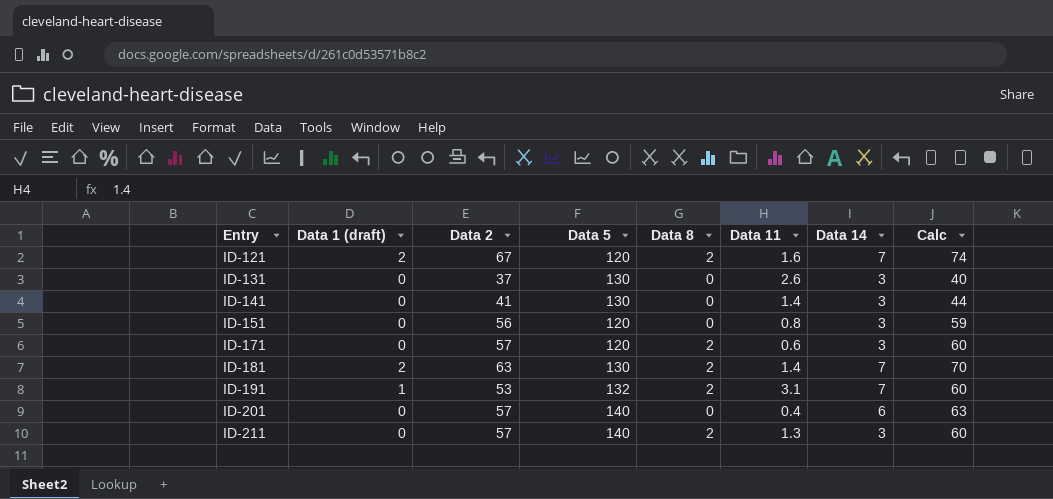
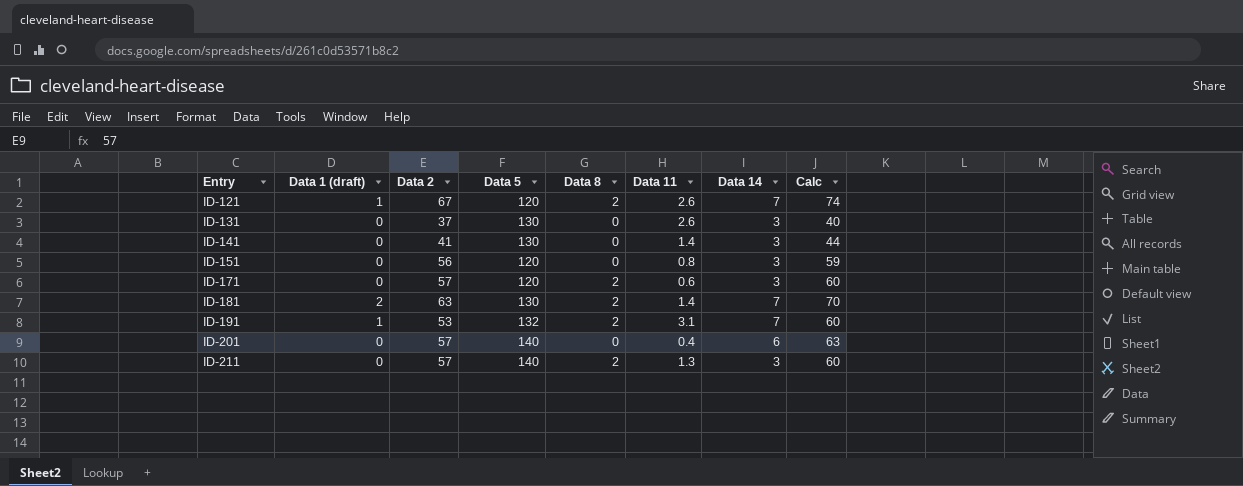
ID-121 | Data 1 (draft): 2 -> 1
ID-121 | Data 11: 1.6 -> 2.6

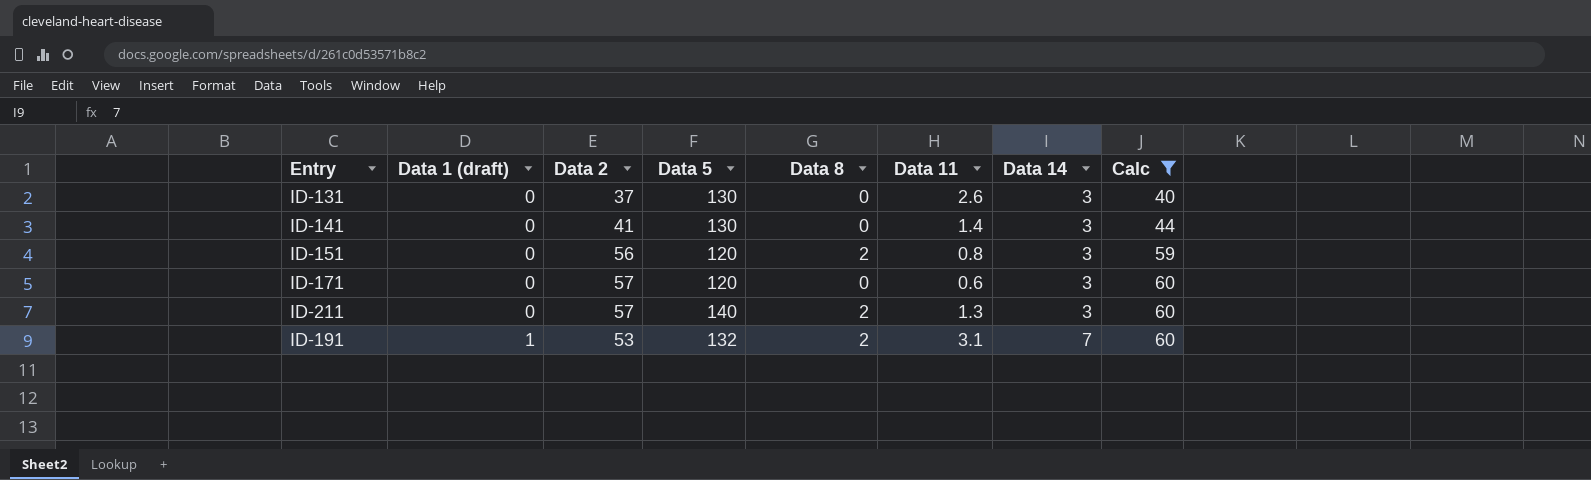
filter: none -> Calc <= 60
row order: Entry ascending -> Data 1 (draft) ascending
ID-151 | Data 8: 0 -> 2
ID-171 | Data 8: 2 -> 0

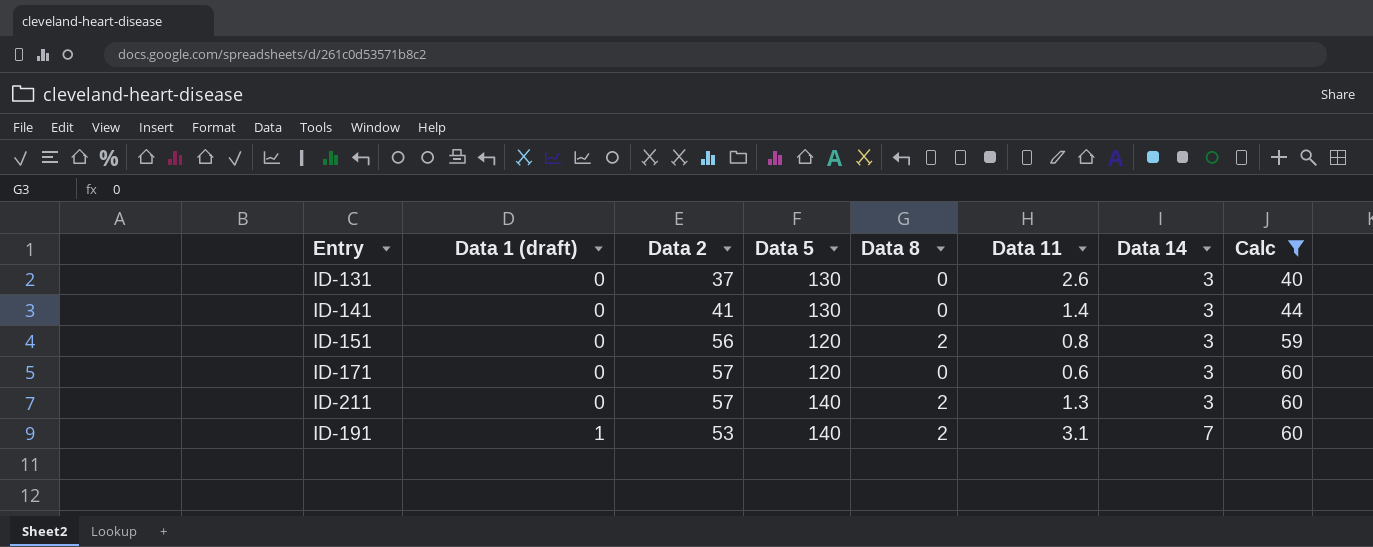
ID-191 | Data 5: 132 -> 140

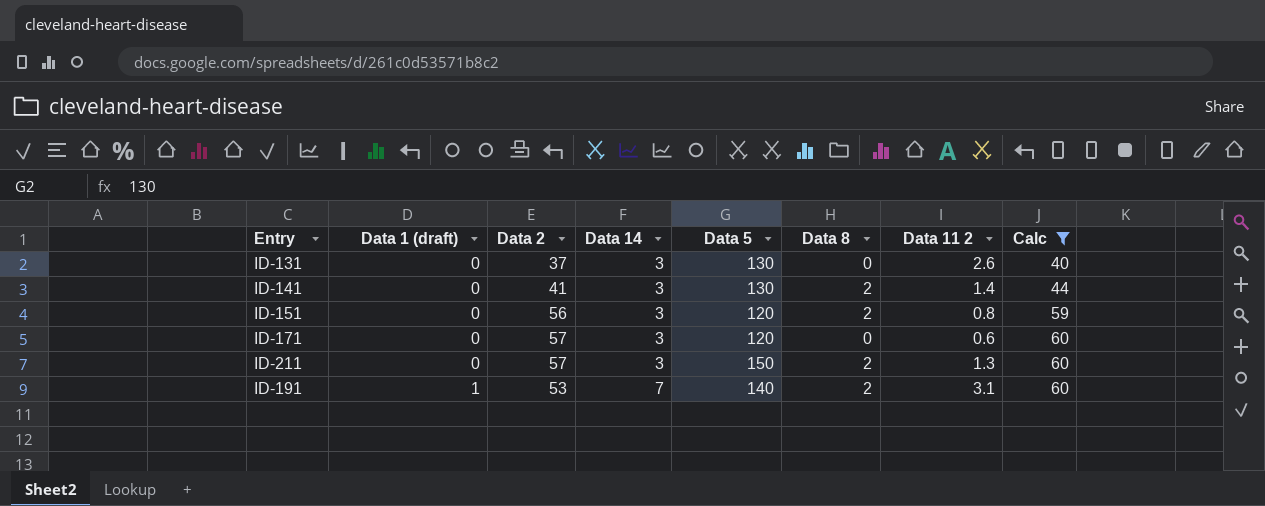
column Data 14 | position: 7 -> 4
column name: Data 11 -> Data 11 2
ID-141 | Data 8: 0 -> 2
ID-211 | Data 5: 140 -> 150

